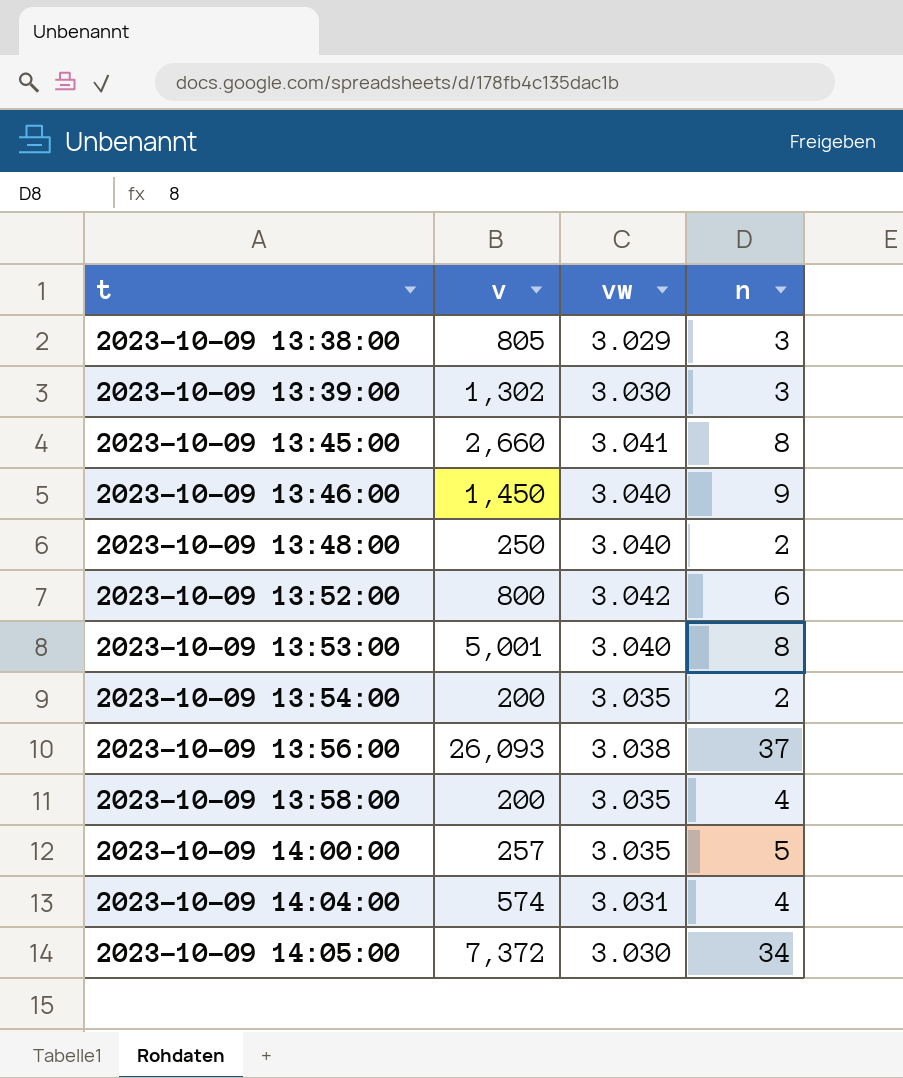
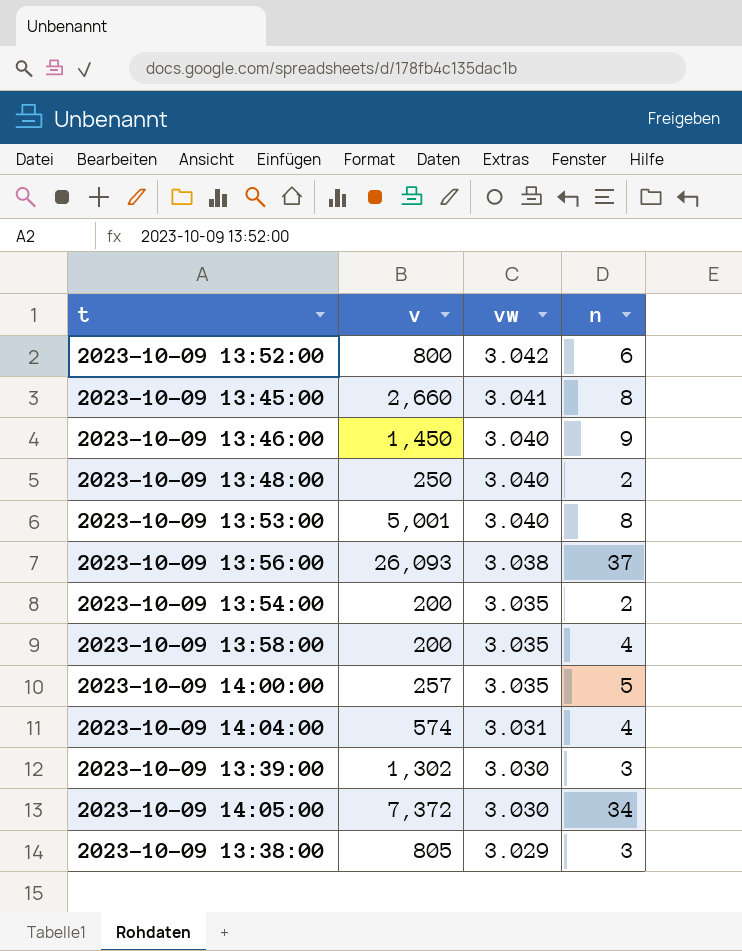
row order: t ascending -> vw descending

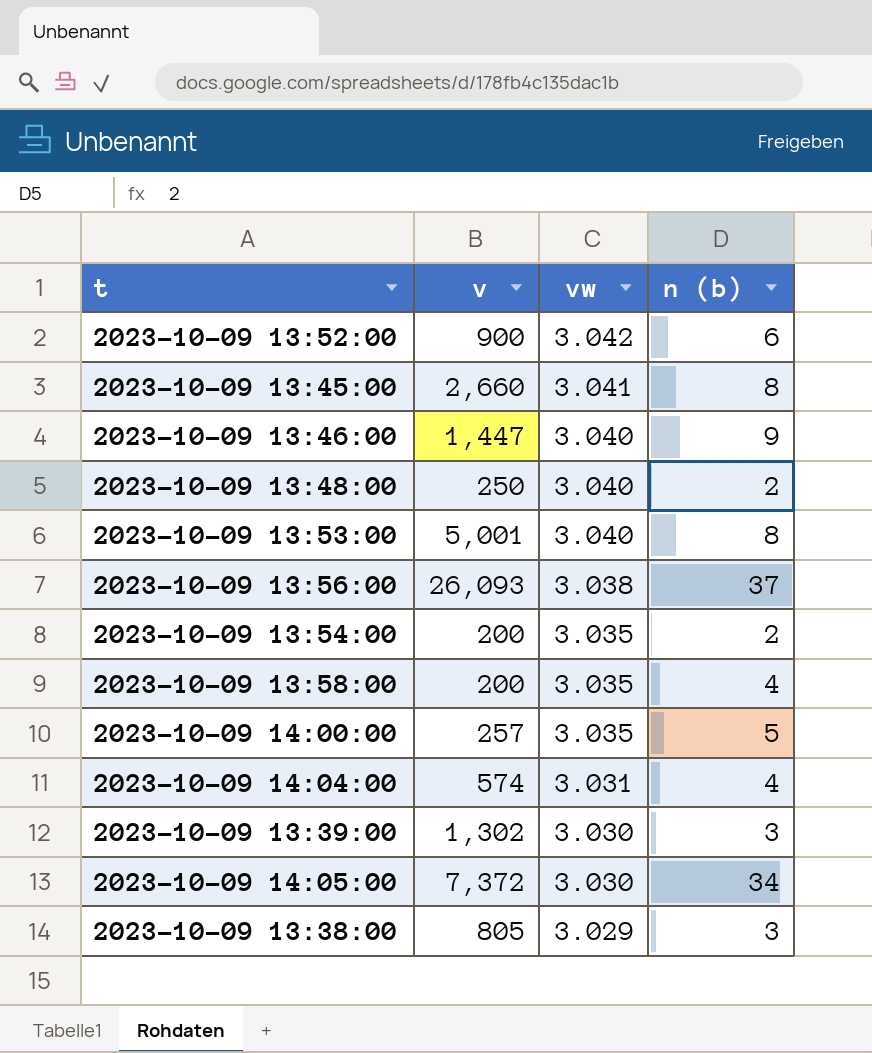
column name: n -> n (b)
2023-10-09 13:52:00 | v: 800 -> 900
2023-10-09 13:46:00 | v: 1,450 -> 1,447

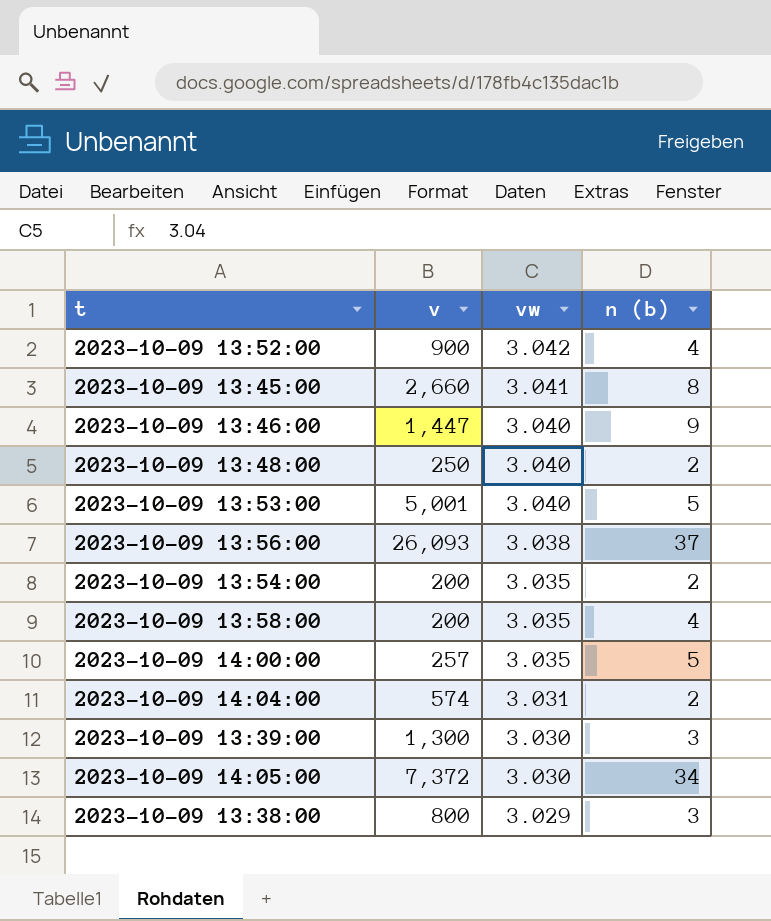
2023-10-09 13:52:00 | n (b): 6 -> 4
2023-10-09 13:53:00 | n (b): 8 -> 5
2023-10-09 14:04:00 | n (b): 4 -> 2
2023-10-09 13:39:00 | v: 1,302 -> 1,300
2023-10-09 13:38:00 | v: 805 -> 800

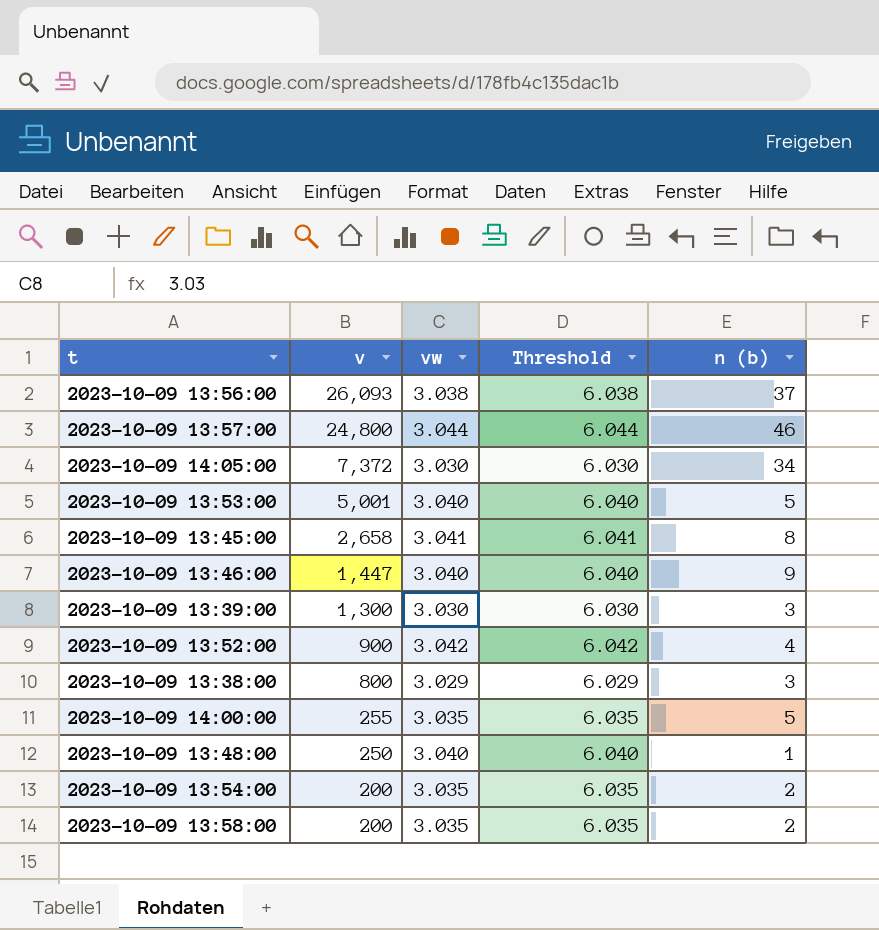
row order: vw descending -> v descending
column Threshold | formula: none -> [vw] + 3
row 2023-10-09 14:04:00: 574 | 3.031 | 2 -> none
row 2023-10-09 13:57:00: none -> 24,800 | 3.044 | 6.044 | 46
2023-10-09 13:45:00 | v: 2,660 -> 2,658
2023-10-09 14:00:00 | v: 257 -> 255
2023-10-09 13:48:00 | n (b): 2 -> 1
2023-10-09 13:58:00 | n (b): 4 -> 2

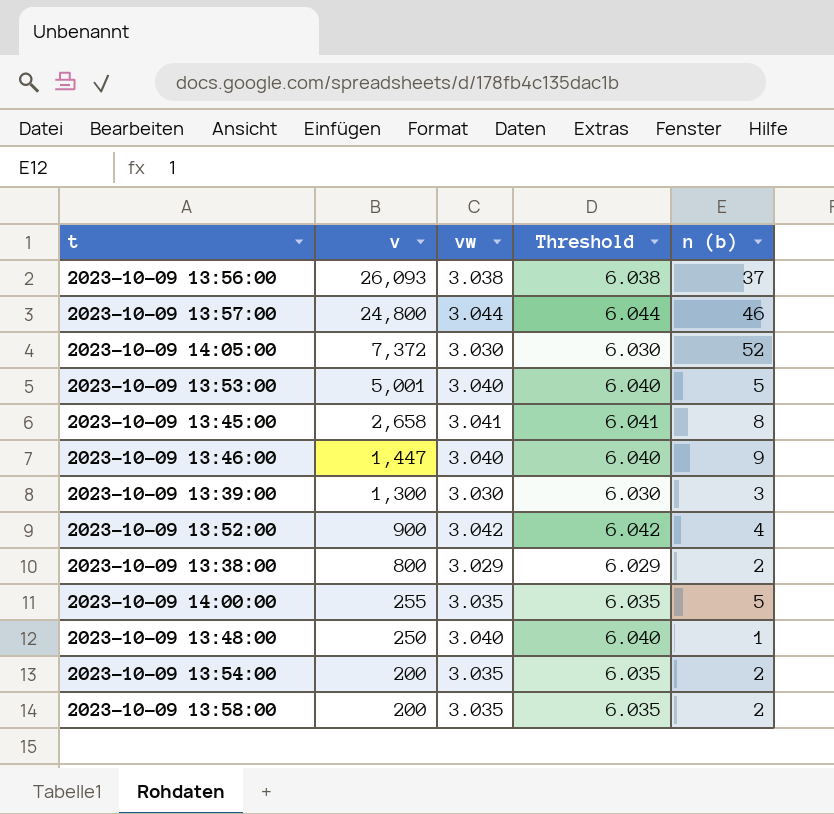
2023-10-09 14:05:00 | n (b): 34 -> 52
2023-10-09 13:38:00 | n (b): 3 -> 2

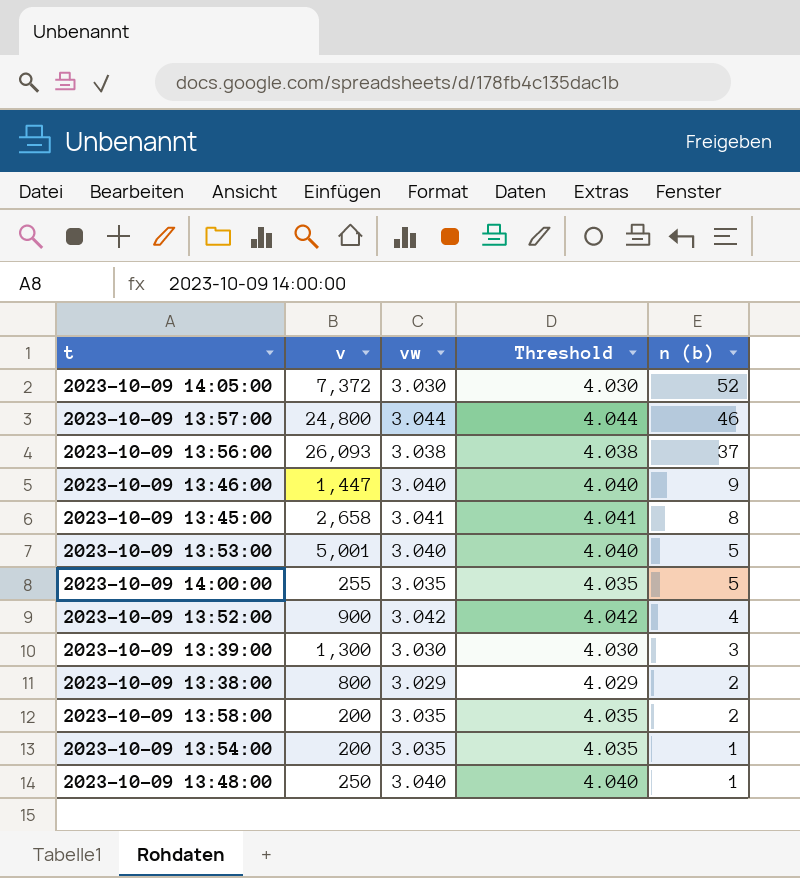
row order: v descending -> n (b) descending
column Threshold | formula: [vw] + 3 -> [vw] + 1
2023-10-09 13:54:00 | n (b): 2 -> 1

